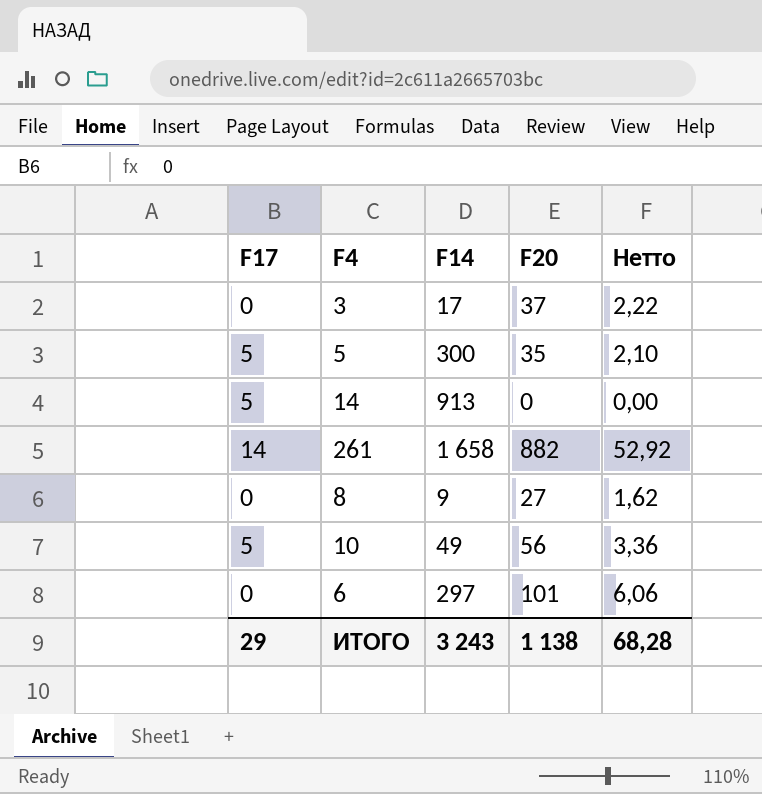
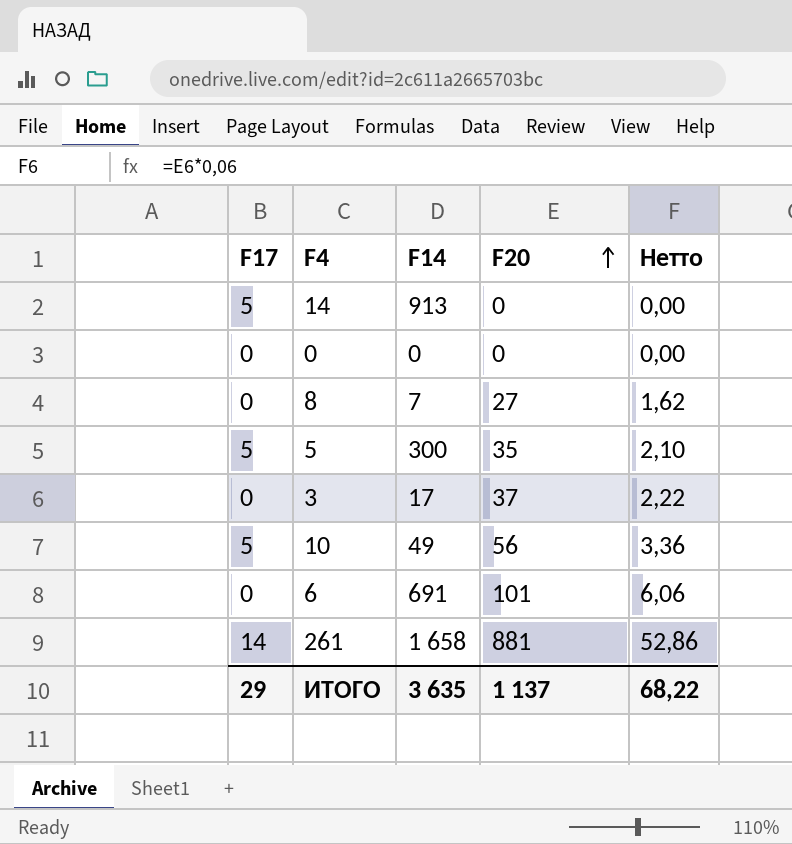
row order: none -> F20 ascending
row 0: none -> 0 | 0 | 0 | 0,00
8 | F14: 9 -> 7
6 | F14: 297 -> 691
261 | F20: 882 -> 881
261 | Нетто: 52,92 -> 52,86
ИТОГО | F14: 3 243 -> 3 635
ИТОГО | F20: 1 138 -> 1 137
ИТОГО | Нетто: 68,28 -> 68,22

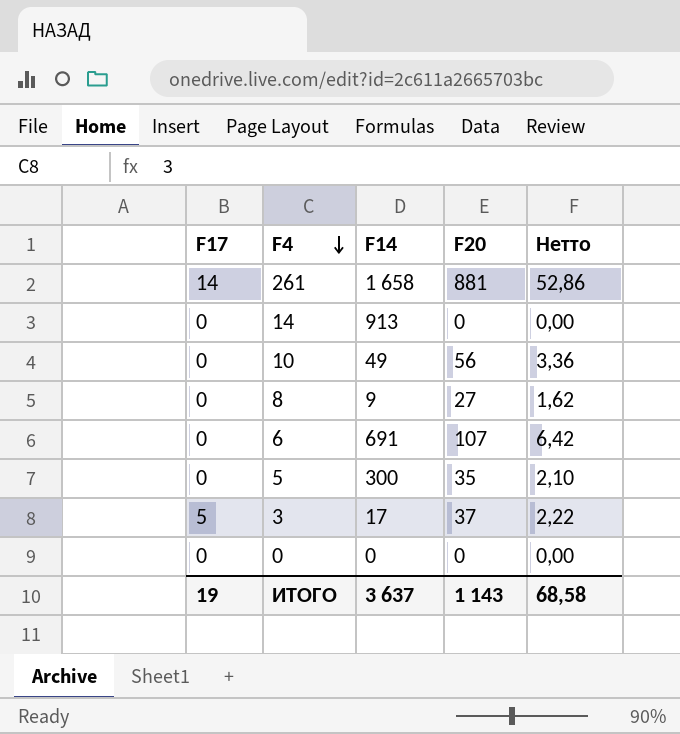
row order: F20 ascending -> F4 descending
14 | F17: 5 -> 0
10 | F17: 5 -> 0
8 | F14: 7 -> 9
6 | F20: 101 -> 107
6 | Нетто: 6,06 -> 6,42
5 | F17: 5 -> 0
3 | F17: 0 -> 5
ИТОГО | F17: 29 -> 19
ИТОГО | F14: 3 635 -> 3 637
ИТОГО | F20: 1 137 -> 1 143
ИТОГО | Нетто: 68,22 -> 68,58

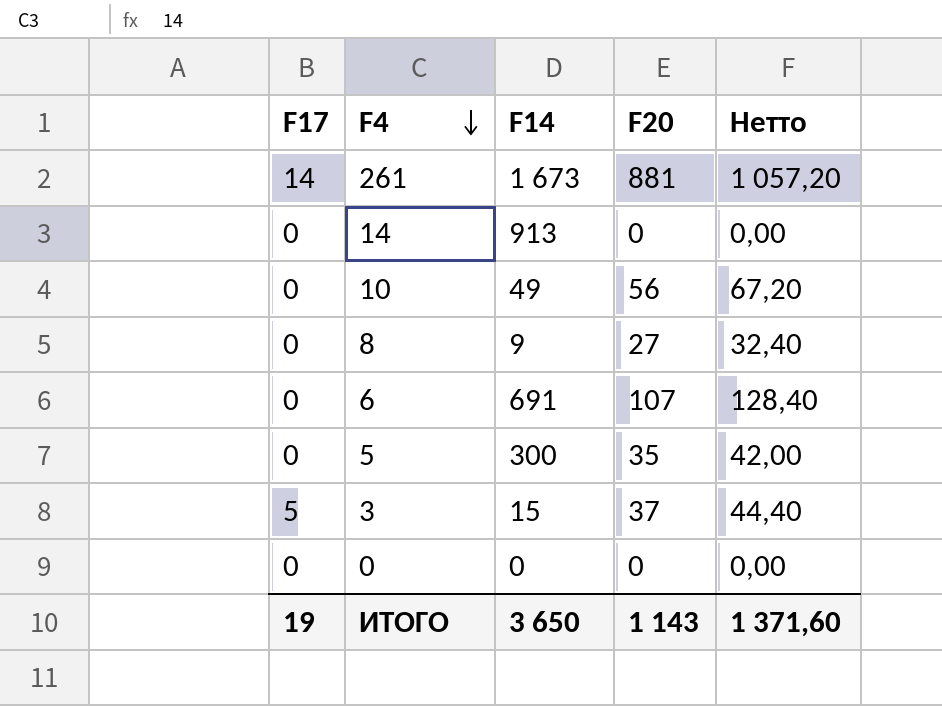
column Нетто | formula: [F20] * 0,06 -> [F20] * 1,2
261 | F14: 1 658 -> 1 673
3 | F14: 17 -> 15
ИТОГО | F14: 3 637 -> 3 650
ИТОГО | Нетто: 68,58 -> 1 371,60

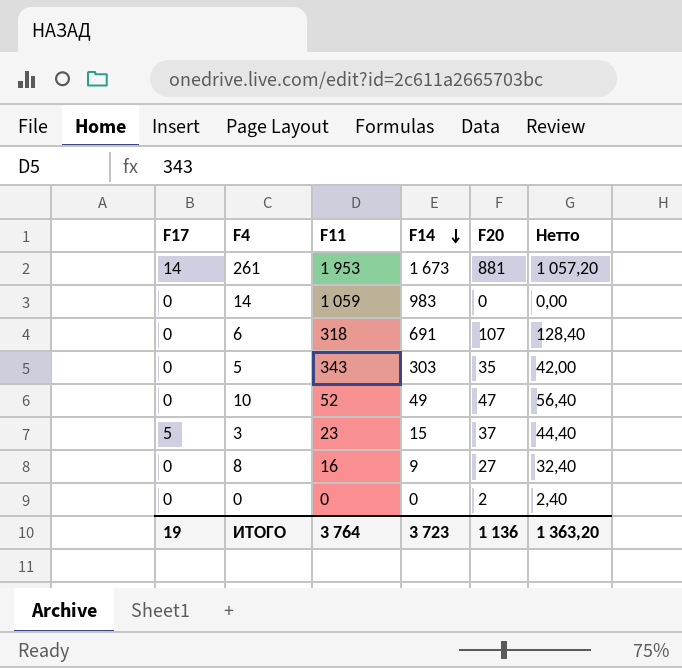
row order: F4 descending -> F14 descending
column F11 | position: none -> 3
14 | F14: 913 -> 983
5 | F14: 300 -> 303
10 | F20: 56 -> 47
10 | Нетто: 67,20 -> 56,40
0 | F20: 0 -> 2
0 | Нетто: 0,00 -> 2,40
ИТОГО | F14: 3 650 -> 3 723
ИТОГО | F20: 1 143 -> 1 136
ИТОГО | Нетто: 1 371,60 -> 1 363,20

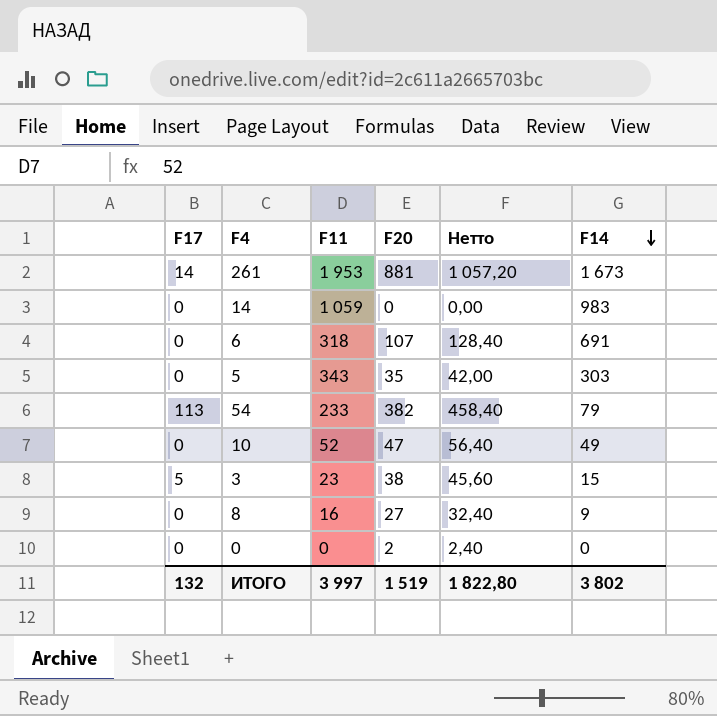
column F14 | position: 4 -> 6
row 54: none -> 113 | 233 | 382 | 458,40 | 79
3 | F20: 37 -> 38
3 | Нетто: 44,40 -> 45,60
ИТОГО | F17: 19 -> 132
ИТОГО | F11: 3 764 -> 3 997
ИТОГО | F20: 1 136 -> 1 519
ИТОГО | Нетто: 1 363,20 -> 1 822,80
ИТОГО | F14: 3 723 -> 3 802

